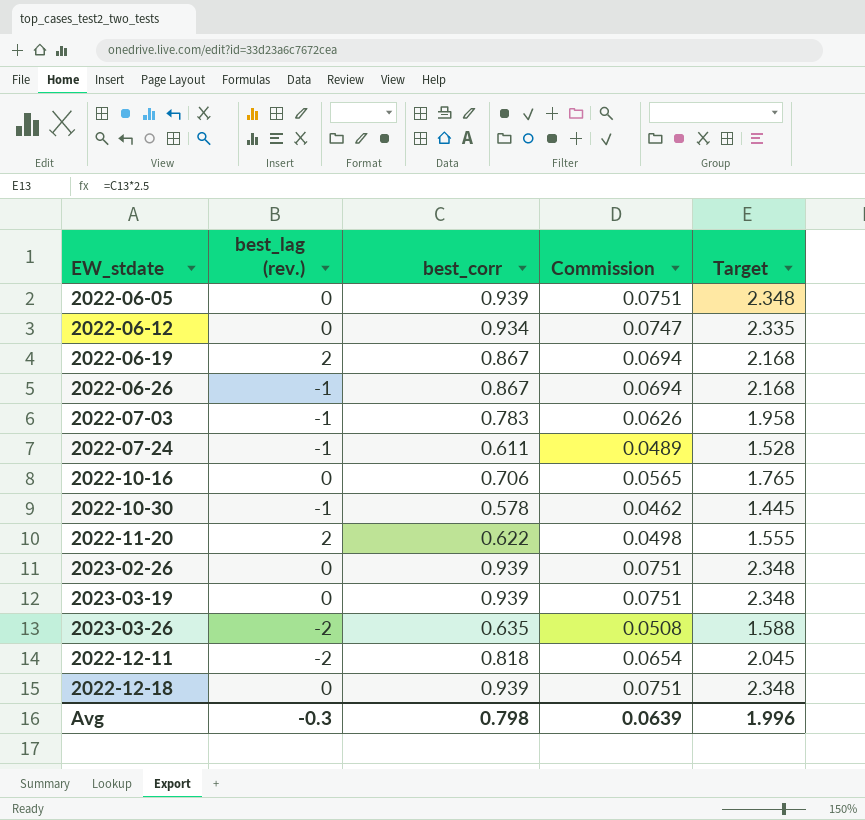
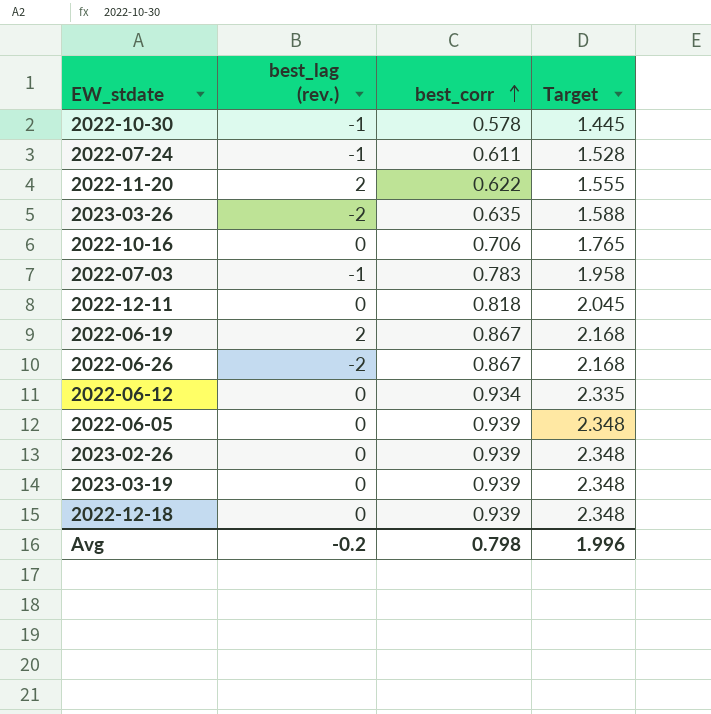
row order: none -> best_corr ascending
column Commission | formula: [best_corr] * 0.08 -> none
2022-12-11 | best_lag (rev.): -2 -> 0
2022-06-26 | best_lag (rev.): -1 -> -2
Avg | best_lag (rev.): -0.3 -> -0.2

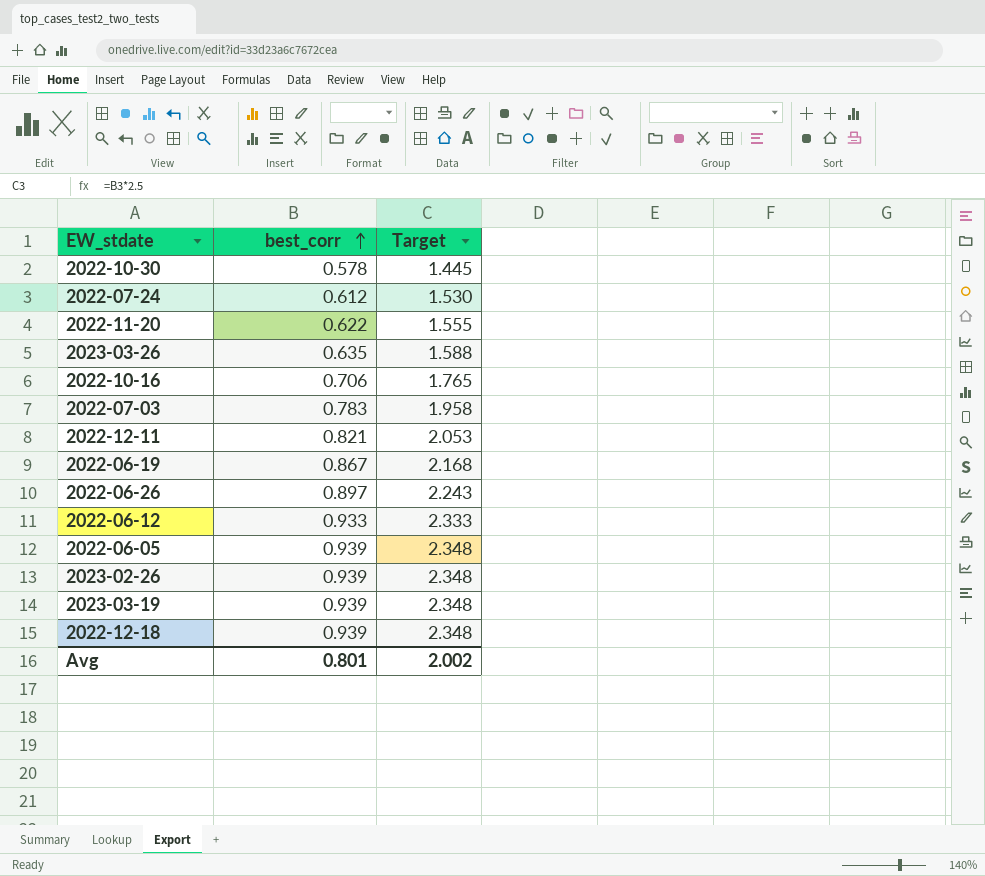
column best_lag (rev.) | position: 2 -> none
2022-07-24 | best_corr: 0.611 -> 0.612
2022-07-24 | Target: 1.528 -> 1.530
2022-12-11 | best_corr: 0.818 -> 0.821
2022-12-11 | Target: 2.045 -> 2.053
2022-06-26 | best_corr: 0.867 -> 0.897
2022-06-26 | Target: 2.168 -> 2.243
2022-06-12 | best_corr: 0.934 -> 0.933
2022-06-12 | Target: 2.335 -> 2.333
Avg | best_corr: 0.798 -> 0.801
Avg | Target: 1.996 -> 2.002

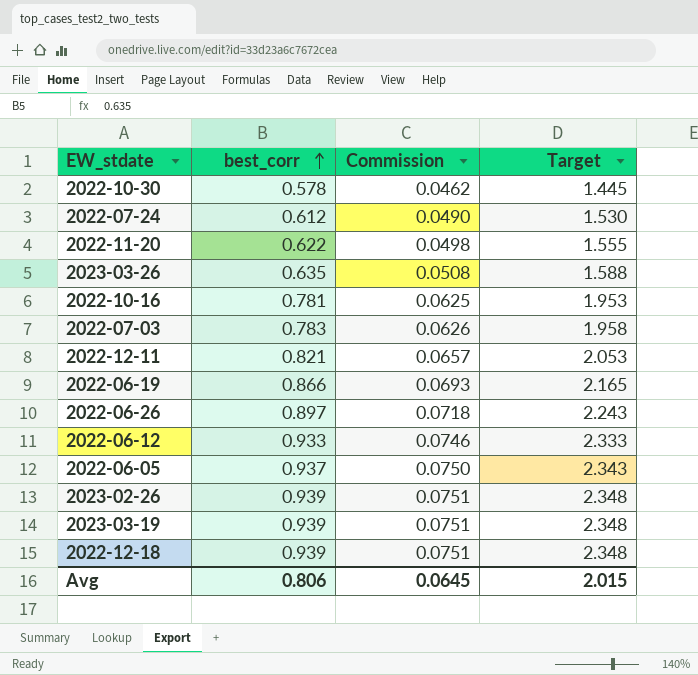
column Commission | formula: none -> [best_corr] * 0.08
2022-10-16 | best_corr: 0.706 -> 0.781
2022-10-16 | Target: 1.765 -> 1.953
2022-06-19 | best_corr: 0.867 -> 0.866
2022-06-19 | Target: 2.168 -> 2.165
2022-06-05 | best_corr: 0.939 -> 0.937
2022-06-05 | Target: 2.348 -> 2.343
Avg | best_corr: 0.801 -> 0.806
Avg | Target: 2.002 -> 2.015

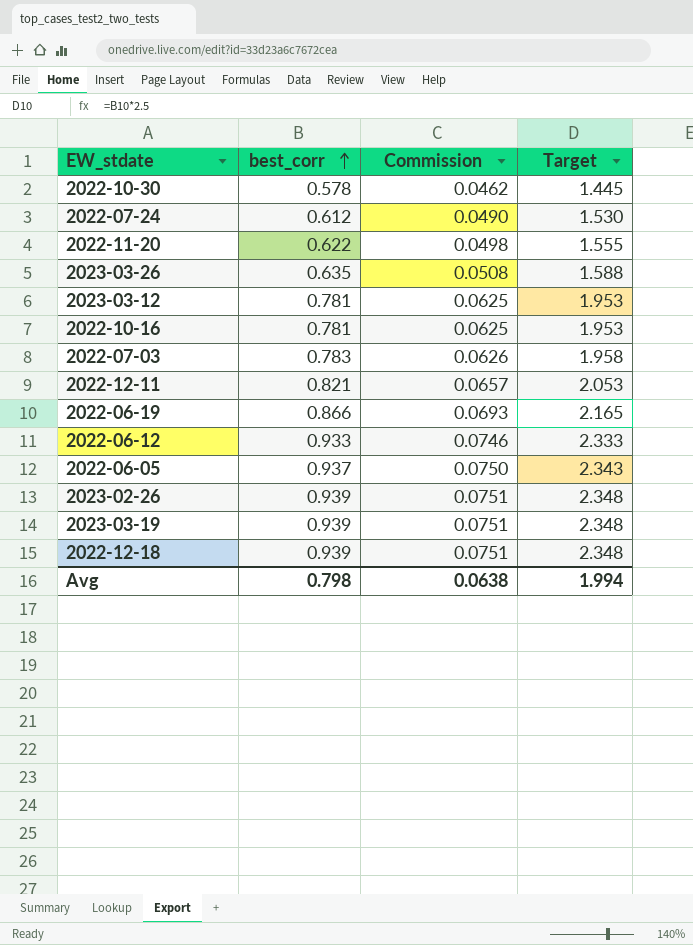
row 2022-06-26: 0.897 | 0.0718 | 2.243 -> none
row 2023-03-12: none -> 0.781 | 0.0625 | 1.953
Avg | best_corr: 0.806 -> 0.798
Avg | Commission: 0.0645 -> 0.0638
Avg | Target: 2.015 -> 1.994

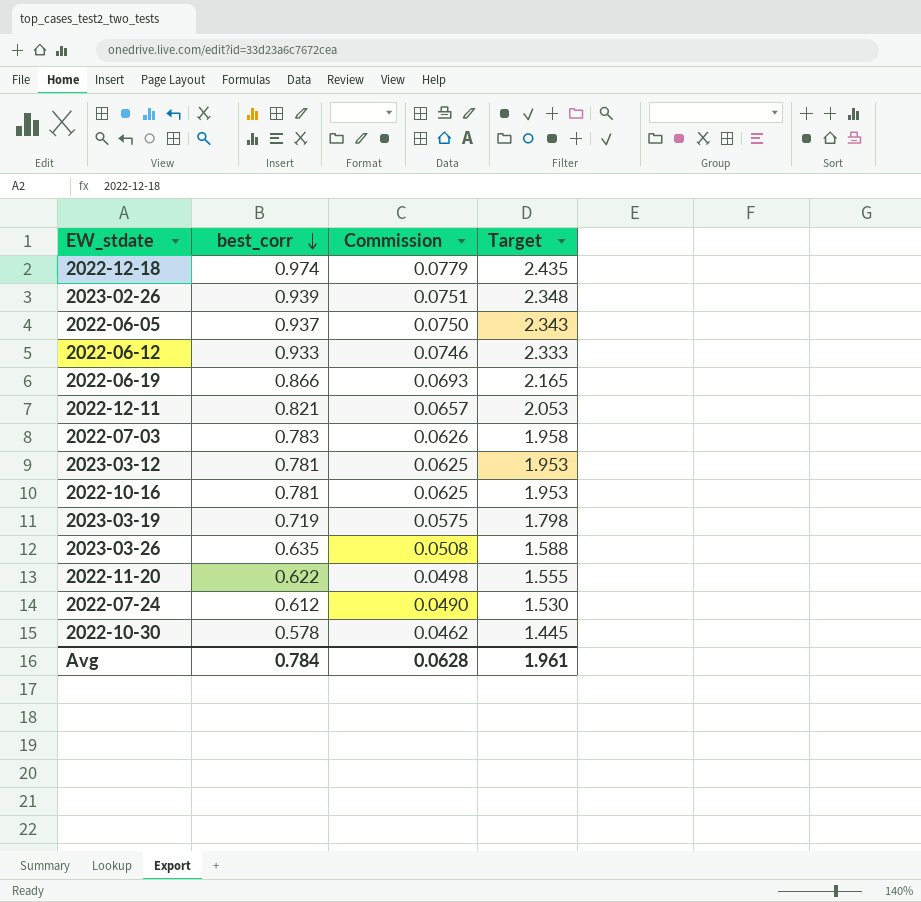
row order: best_corr ascending -> best_corr descending
2022-12-18 | best_corr: 0.939 -> 0.974
2022-12-18 | Commission: 0.0751 -> 0.0779
2022-12-18 | Target: 2.348 -> 2.435
2023-03-19 | best_corr: 0.939 -> 0.719
2023-03-19 | Commission: 0.0751 -> 0.0575
2023-03-19 | Target: 2.348 -> 1.798
Avg | best_corr: 0.798 -> 0.784
Avg | Commission: 0.0638 -> 0.0628
Avg | Target: 1.994 -> 1.961

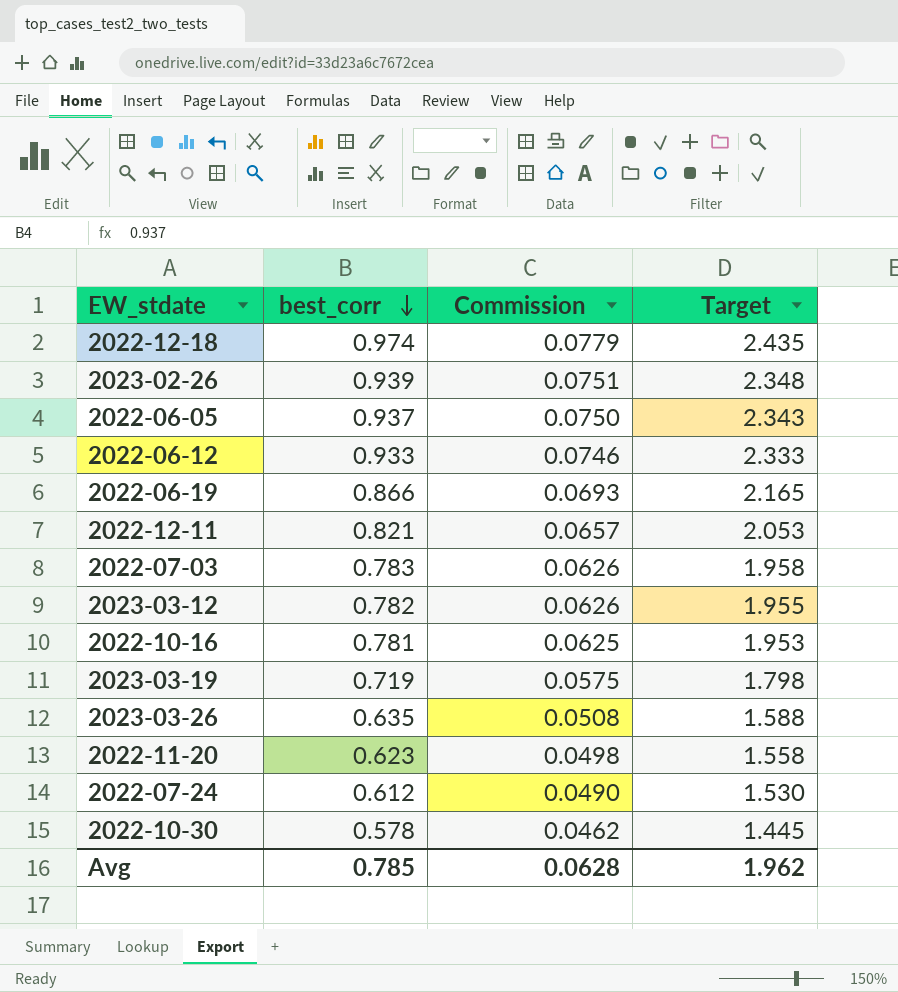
2023-03-12 | best_corr: 0.781 -> 0.782
2023-03-12 | Commission: 0.0625 -> 0.0626
2023-03-12 | Target: 1.953 -> 1.955
2022-11-20 | best_corr: 0.622 -> 0.623
2022-11-20 | Target: 1.555 -> 1.558
Avg | best_corr: 0.784 -> 0.785
Avg | Target: 1.961 -> 1.962

